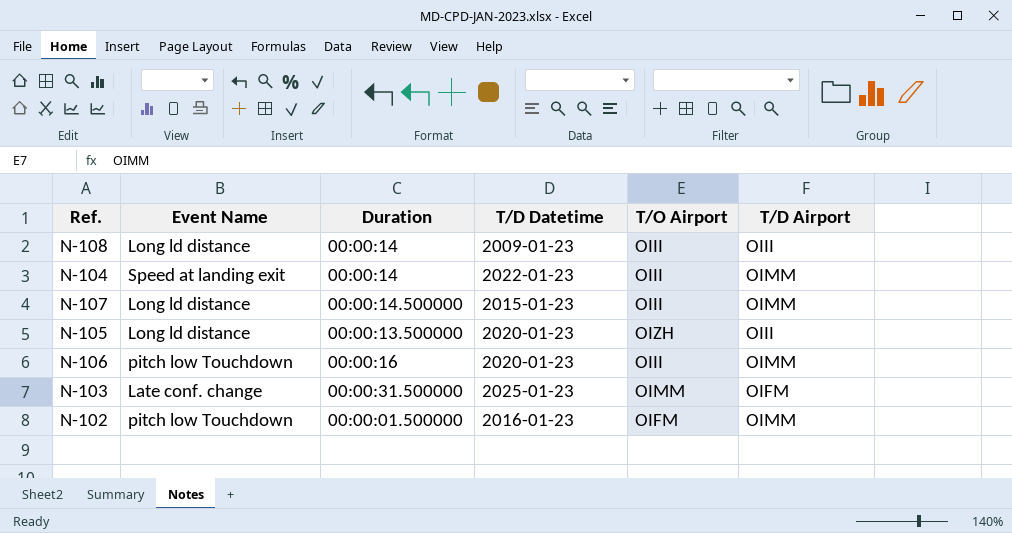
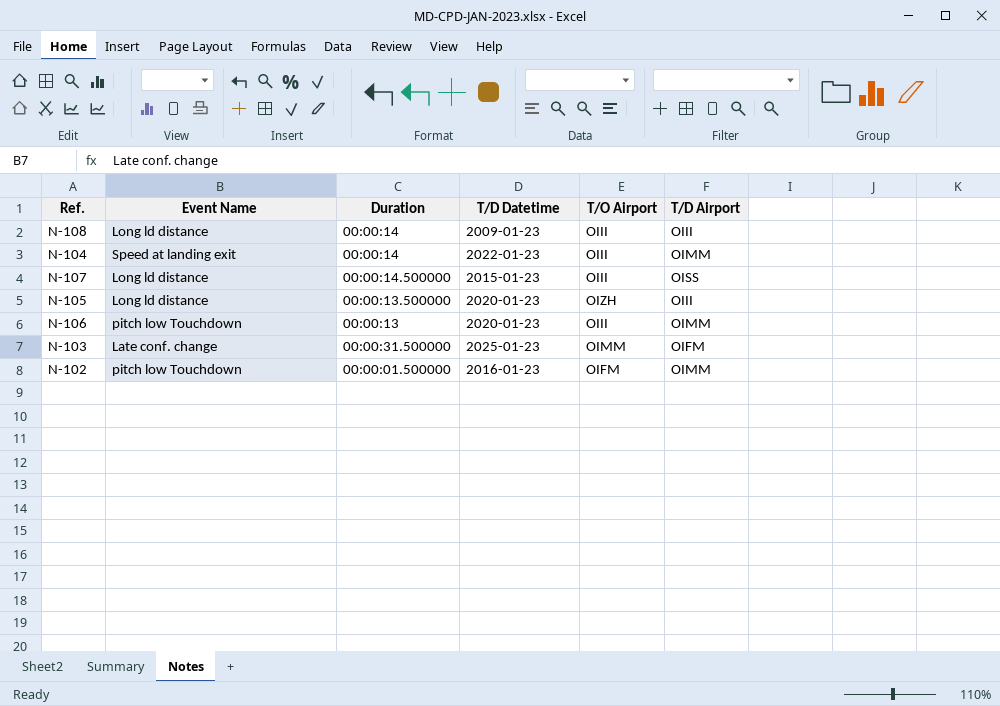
N-107 | T/D Airport: OIMM -> OISS
N-106 | Duration: 00:00:16 -> 00:00:13

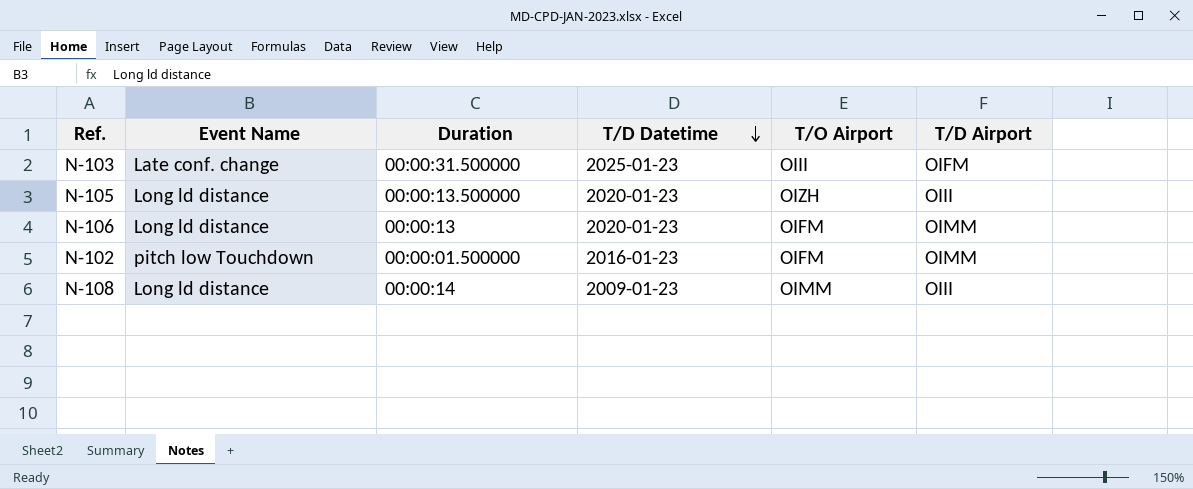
row order: none -> T/D Datetime descending
row N-104: Speed at landing exit | 00:00:14 | 2022-01-23 | OIII | OIMM -> none
row N-107: Long ld distance | 00:00:14.500000 | 2015-01-23 | OIII | OISS -> none
N-103 | T/O Airport: OIMM -> OIII
N-106 | Event Name: pitch low Touchdown -> Long ld distance
N-106 | T/O Airport: OIII -> OIFM
N-108 | T/O Airport: OIII -> OIMM

